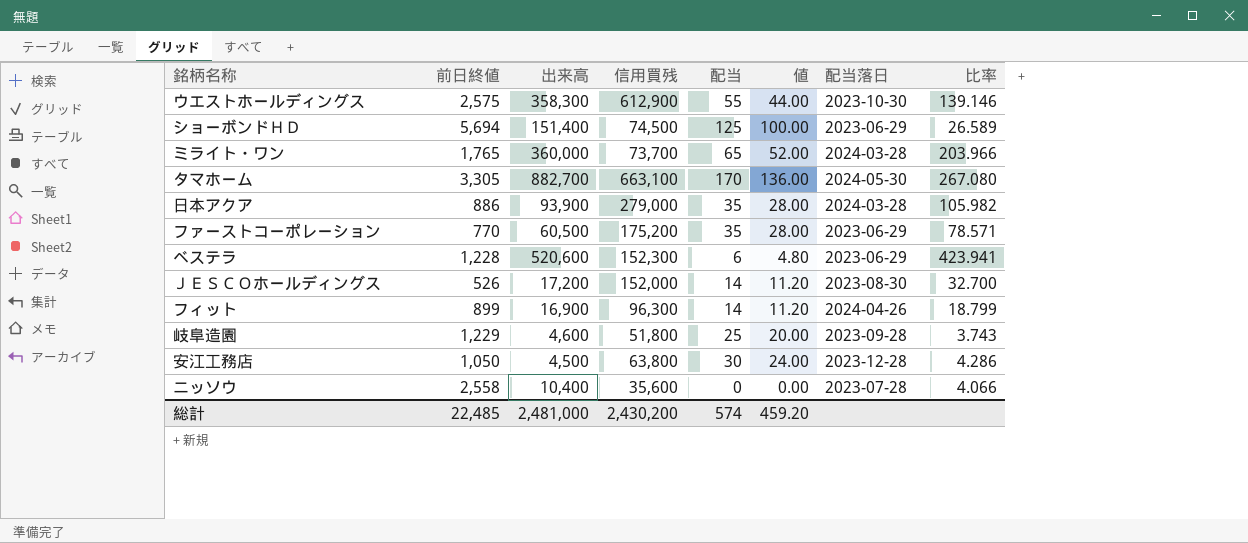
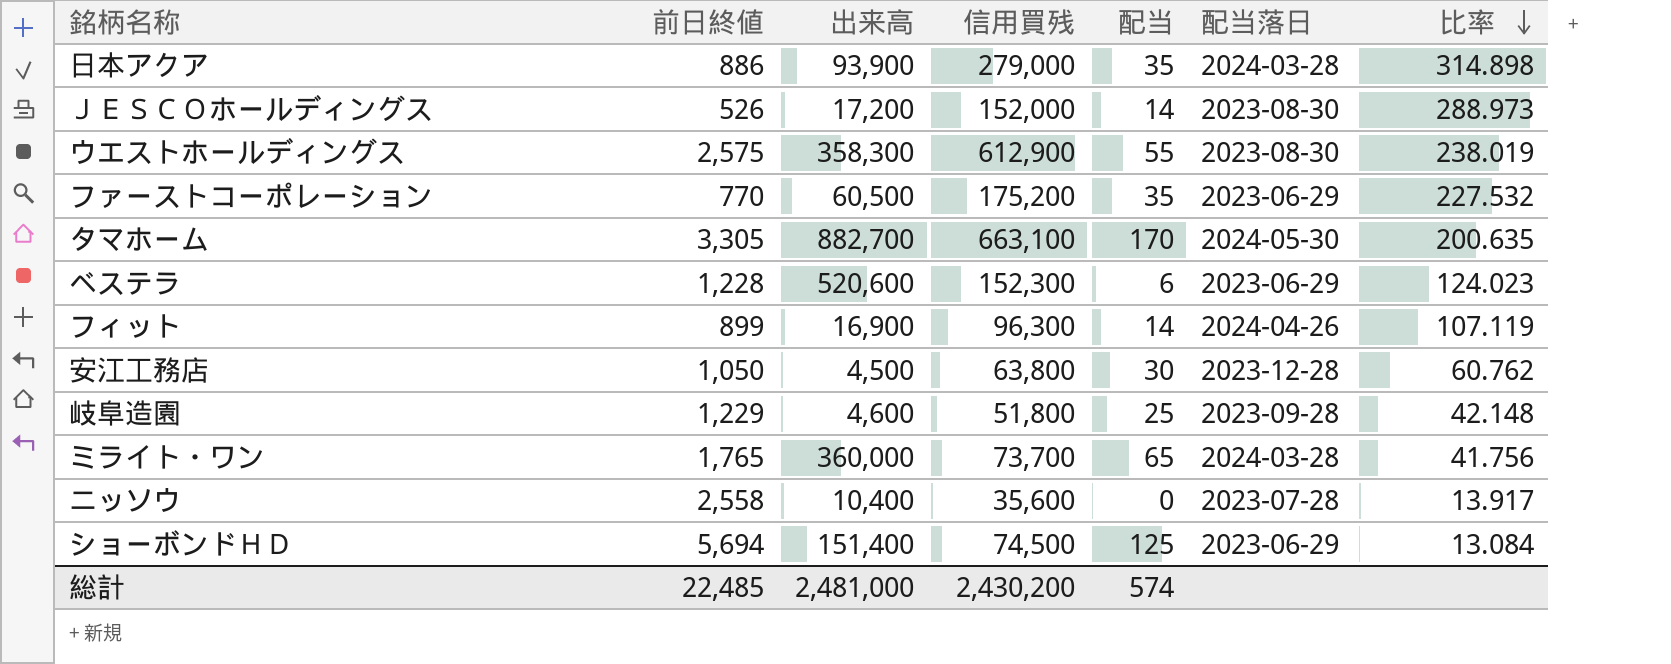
row order: none -> 比率 descending
column 値 | formula: [配当] * 0.8 -> none
column 比率 | formula: [出来高] / [前日終値] -> [信用買残] / [前日終値]
ウエストホールディングス | 配当落日: 2023-10-30 -> 2023-08-30

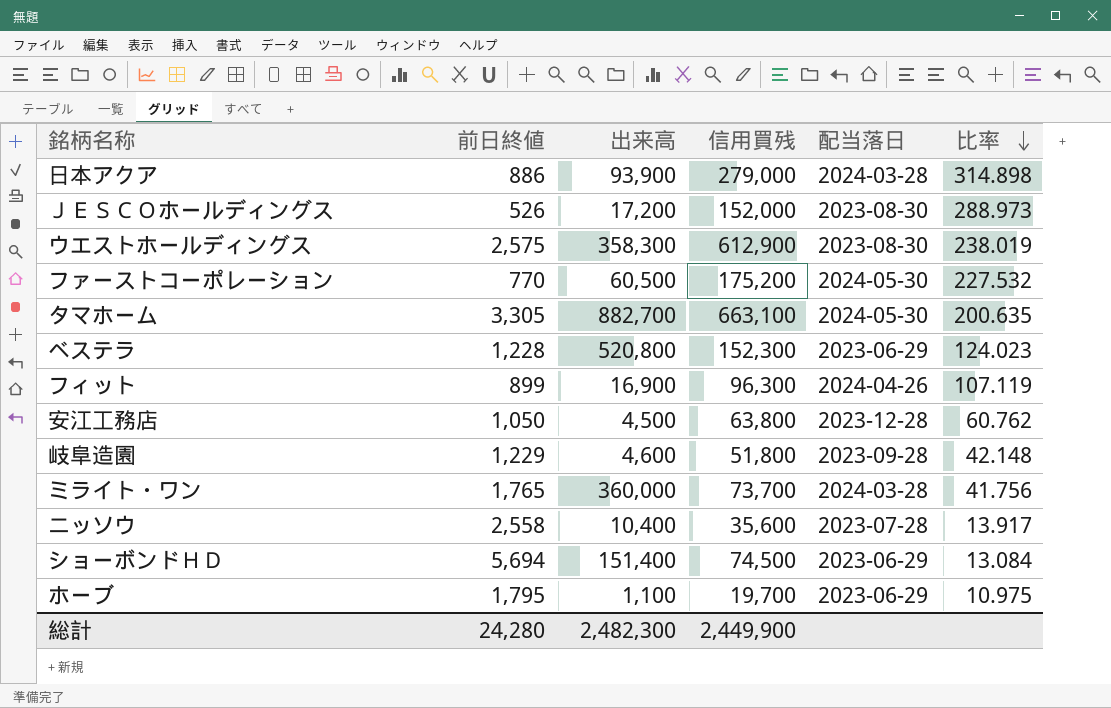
column 配当 | position: 5 -> none
ファーストコーポレーション | 配当落日: 2023-06-29 -> 2024-05-30
ベステラ | 出来高: 520,600 -> 520,800
row ホーブ: none -> 1,795 | 1,100 | 19,700 | 2023-06-29 | 10.975
総計 | 前日終値: 22,485 -> 24,280
総計 | 出来高: 2,481,000 -> 2,482,300
総計 | 信用買残: 2,430,200 -> 2,449,900

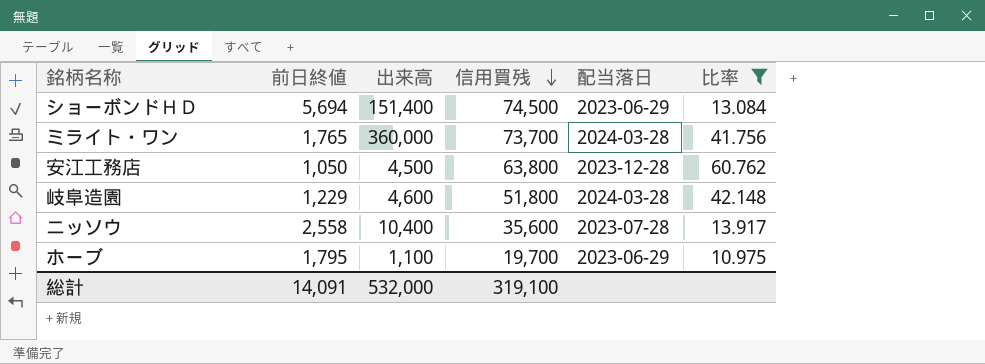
filter: none -> 比率 <= 60.762
row order: 比率 descending -> 信用買残 descending
岐阜造園 | 配当落日: 2023-09-28 -> 2024-03-28
総計 | 前日終値: 24,280 -> 14,091
総計 | 出来高: 2,482,300 -> 532,000
総計 | 信用買残: 2,449,900 -> 319,100

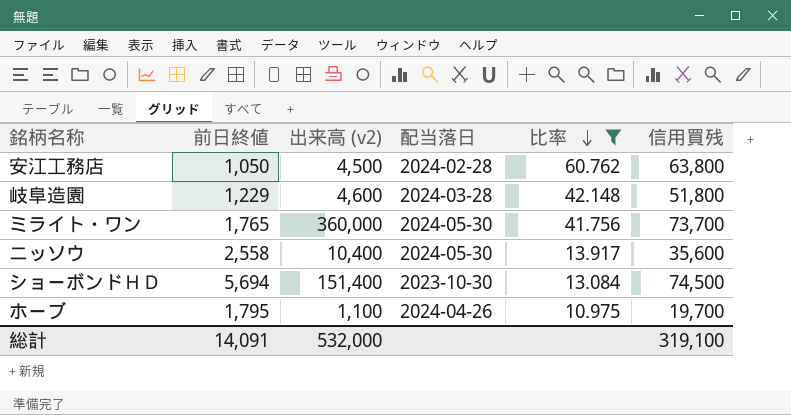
row order: 信用買残 descending -> 比率 descending
column name: 出来高 -> 出来高 (v2)
column 信用買残 | position: 4 -> 6
安江工務店 | 配当落日: 2023-12-28 -> 2024-02-28
ミライト・ワン | 配当落日: 2024-03-28 -> 2024-05-30
ニッソウ | 配当落日: 2023-07-28 -> 2024-05-30
ショーボンドＨＤ | 配当落日: 2023-06-29 -> 2023-10-30
ホーブ | 配当落日: 2023-06-29 -> 2024-04-26

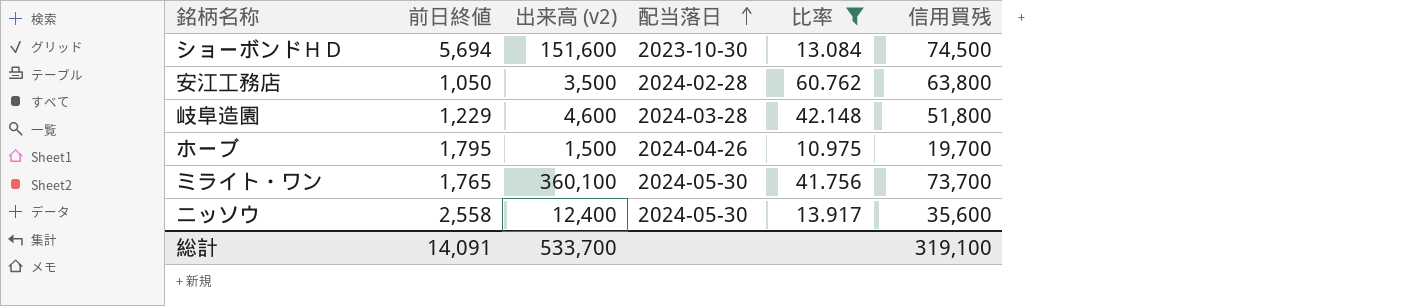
row order: 比率 descending -> 配当落日 ascending
ショーボンドＨＤ | 出来高 (v2): 151,400 -> 151,600
安江工務店 | 出来高 (v2): 4,500 -> 3,500
ホーブ | 出来高 (v2): 1,100 -> 1,500
ミライト・ワン | 出来高 (v2): 360,000 -> 360,100
ニッソウ | 出来高 (v2): 10,400 -> 12,400
総計 | 出来高 (v2): 532,000 -> 533,700

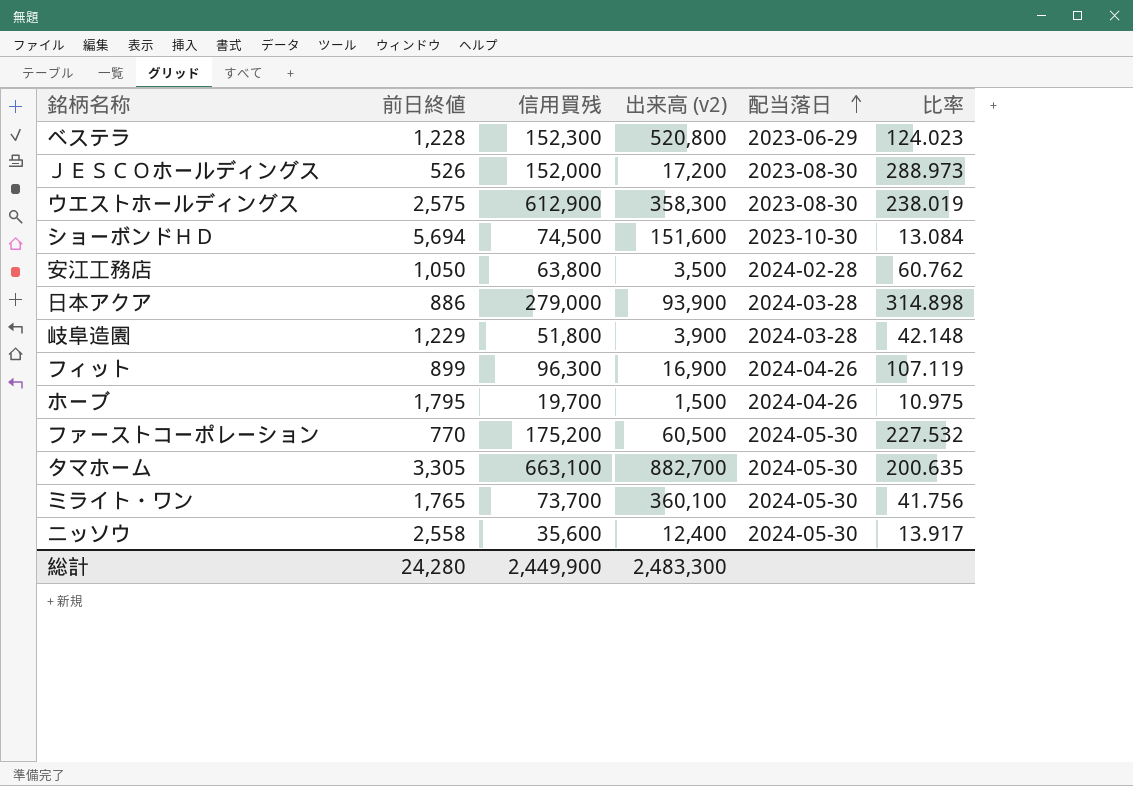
filter: 比率 <= 60.762 -> none
column 信用買残 | position: 6 -> 3
岐阜造園 | 出来高 (v2): 4,600 -> 3,900
総計 | 前日終値: 14,091 -> 24,280
総計 | 信用買残: 319,100 -> 2,449,900
総計 | 出来高 (v2): 533,700 -> 2,483,300

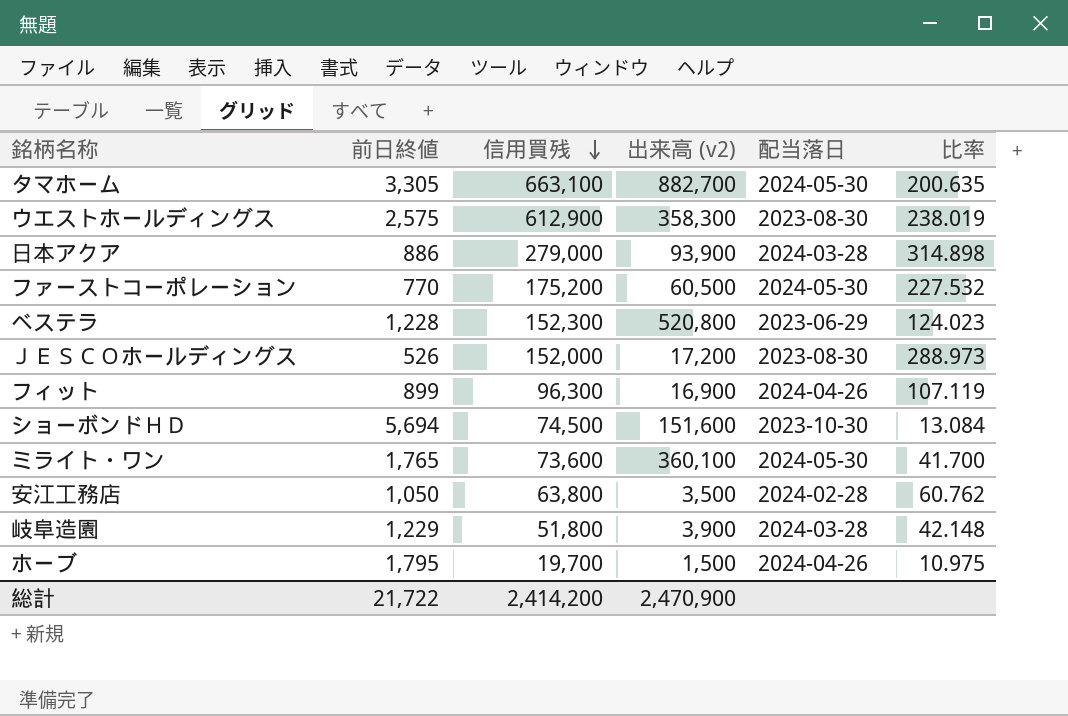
row order: 配当落日 ascending -> 信用買残 descending
row ニッソウ: 2,558 | 35,600 | 12,400 | 2024-05-30 | 13.917 -> none
ミライト・ワン | 信用買残: 73,700 -> 73,600
ミライト・ワン | 比率: 41.756 -> 41.700
総計 | 前日終値: 24,280 -> 21,722
総計 | 信用買残: 2,449,900 -> 2,414,200
総計 | 出来高 (v2): 2,483,300 -> 2,470,900

